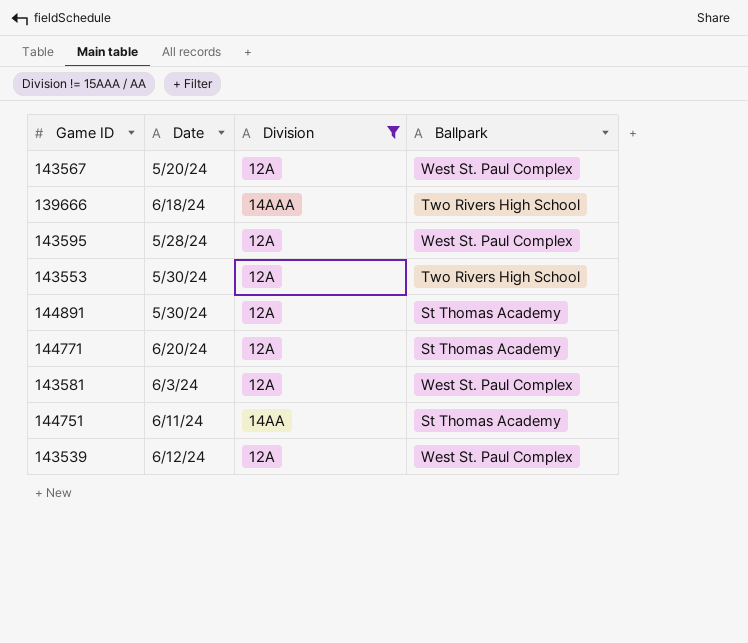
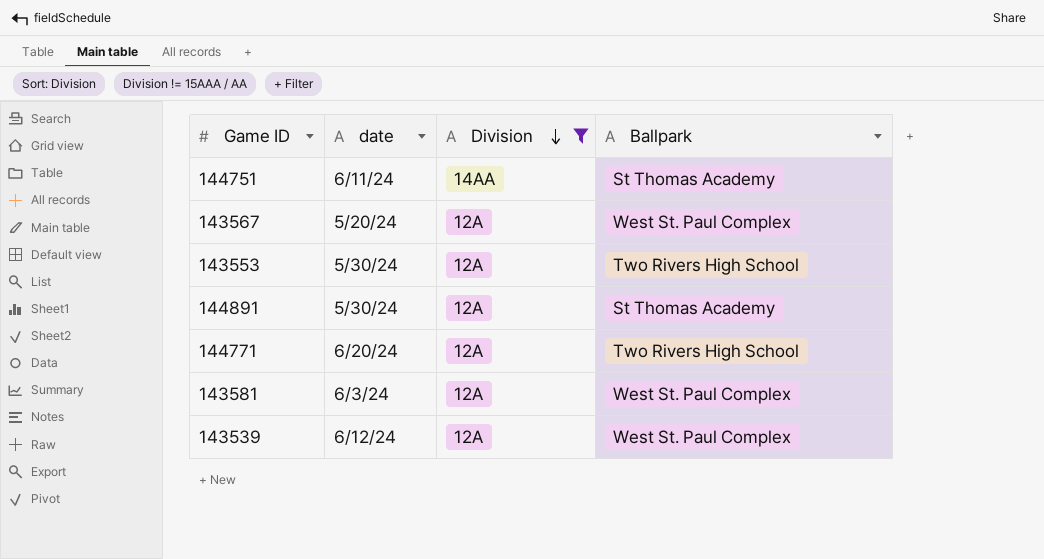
row order: none -> Division descending
column name: Date -> date
row 139666: 6/18/24 | 14AAA | Two Rivers High School -> none
row 143595: 5/28/24 | 12A | West St. Paul Complex -> none
144771 | Ballpark: St Thomas Academy -> Two Rivers High School

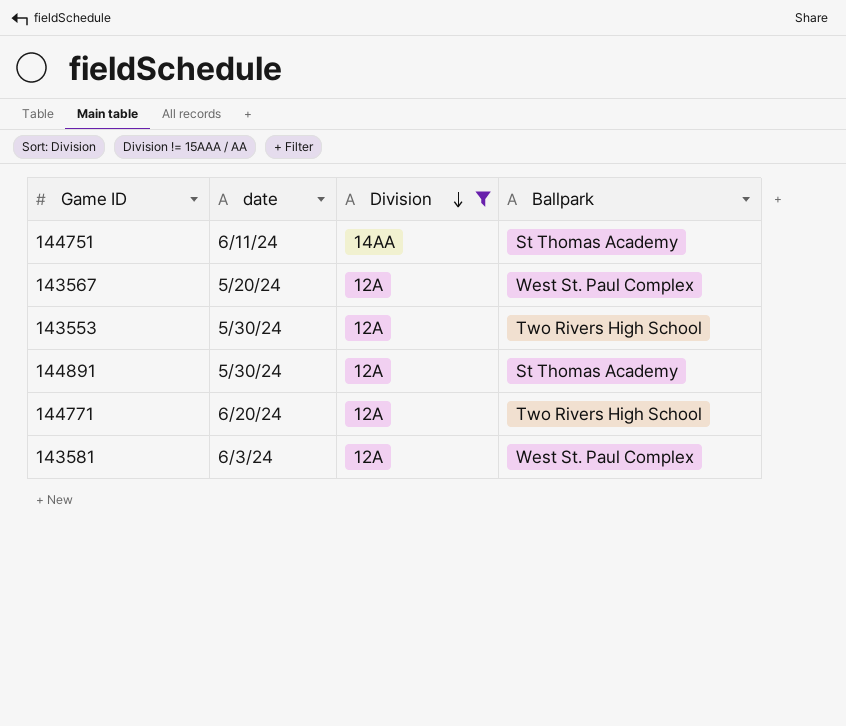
row 143539: 6/12/24 | 12A | West St. Paul Complex -> none

